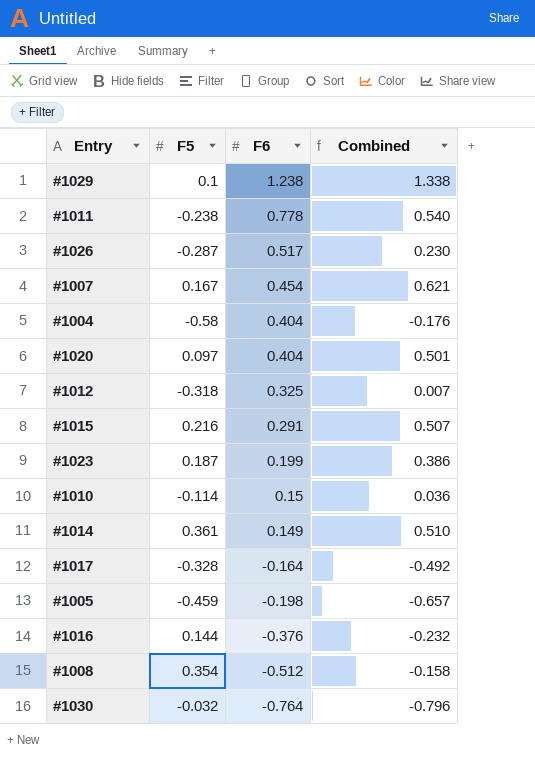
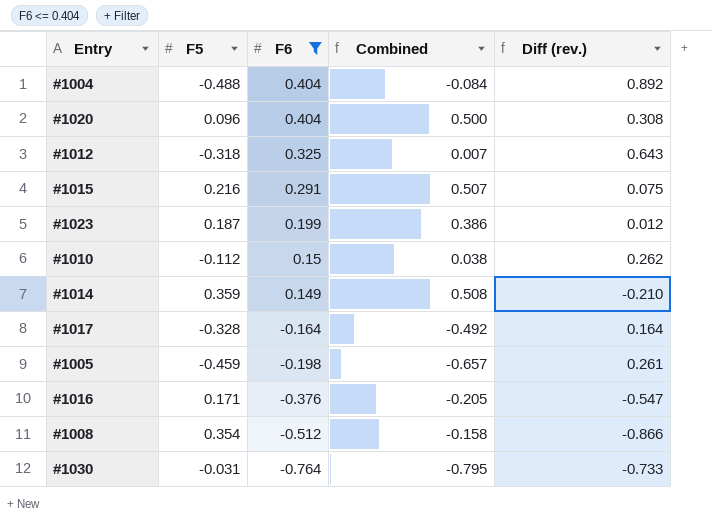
filter: none -> F6 <= 0.404
column Diff (rev.) | formula: none -> [F6] - [F5]
#1004 | F5: -0.58 -> -0.488
#1004 | Combined: -0.176 -> -0.084
#1020 | F5: 0.097 -> 0.096
#1020 | Combined: 0.501 -> 0.500
#1010 | F5: -0.114 -> -0.112
#1010 | Combined: 0.036 -> 0.038
#1014 | F5: 0.361 -> 0.359
#1014 | Combined: 0.510 -> 0.508
#1016 | F5: 0.144 -> 0.171
#1016 | Combined: -0.232 -> -0.205
#1030 | F5: -0.032 -> -0.031
#1030 | Combined: -0.796 -> -0.795

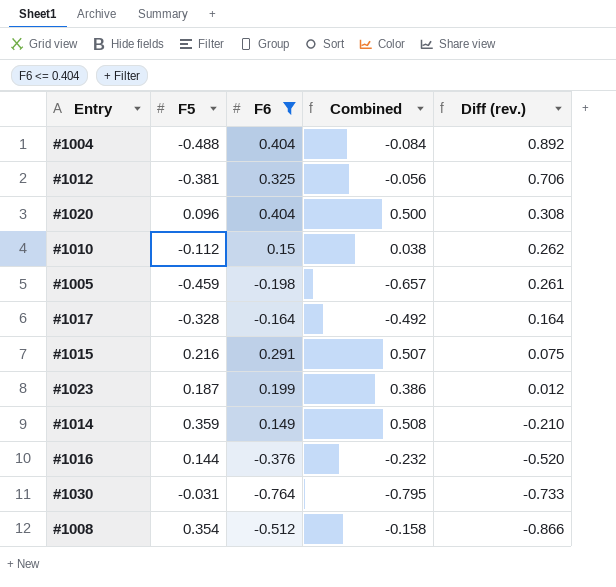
row order: F6 descending -> Diff (rev.) descending
#1012 | F5: -0.318 -> -0.381
#1012 | Combined: 0.007 -> -0.056
#1012 | Diff (rev.): 0.643 -> 0.706
#1016 | F5: 0.171 -> 0.144
#1016 | Combined: -0.205 -> -0.232
#1016 | Diff (rev.): -0.547 -> -0.520

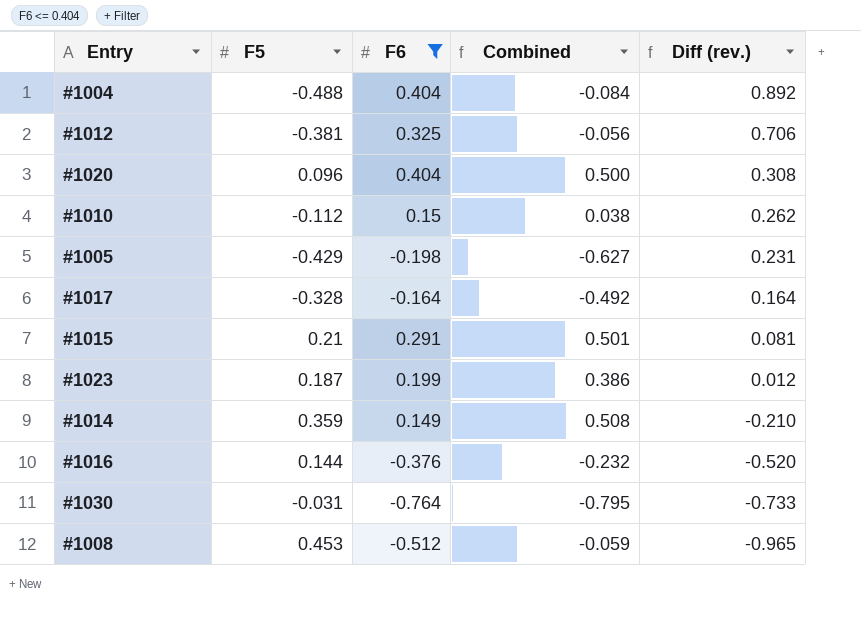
#1005 | F5: -0.459 -> -0.429
#1005 | Combined: -0.657 -> -0.627
#1005 | Diff (rev.): 0.261 -> 0.231
#1015 | F5: 0.216 -> 0.21
#1015 | Combined: 0.507 -> 0.501
#1015 | Diff (rev.): 0.075 -> 0.081
#1008 | F5: 0.354 -> 0.453
#1008 | Combined: -0.158 -> -0.059
#1008 | Diff (rev.): -0.866 -> -0.965

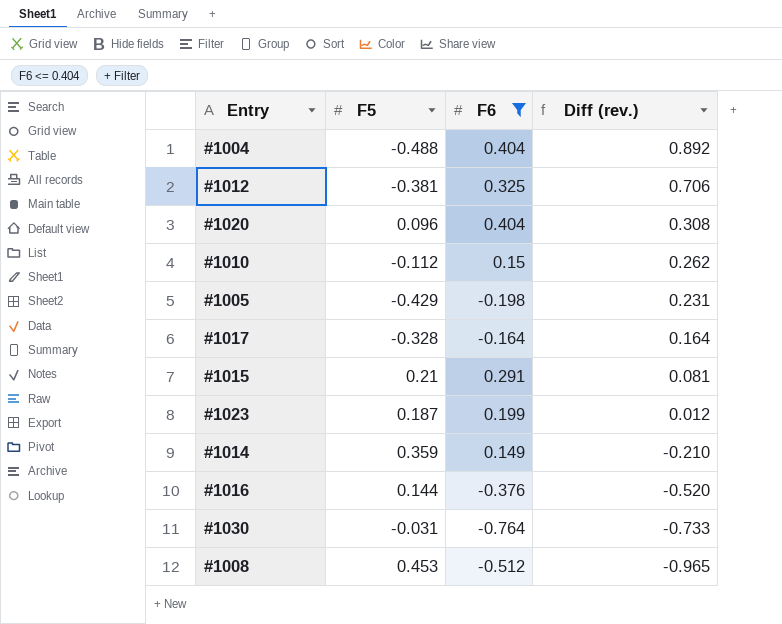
column Combined | formula: [F5] + [F6] -> none

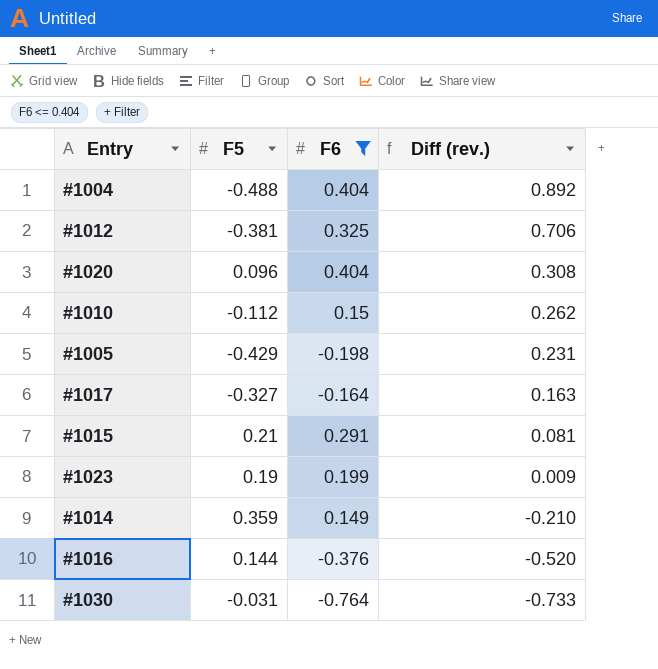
row #1008: 0.453 | -0.512 | -0.965 -> none
#1017 | F5: -0.328 -> -0.327
#1017 | Diff (rev.): 0.164 -> 0.163
#1023 | F5: 0.187 -> 0.19
#1023 | Diff (rev.): 0.012 -> 0.009

